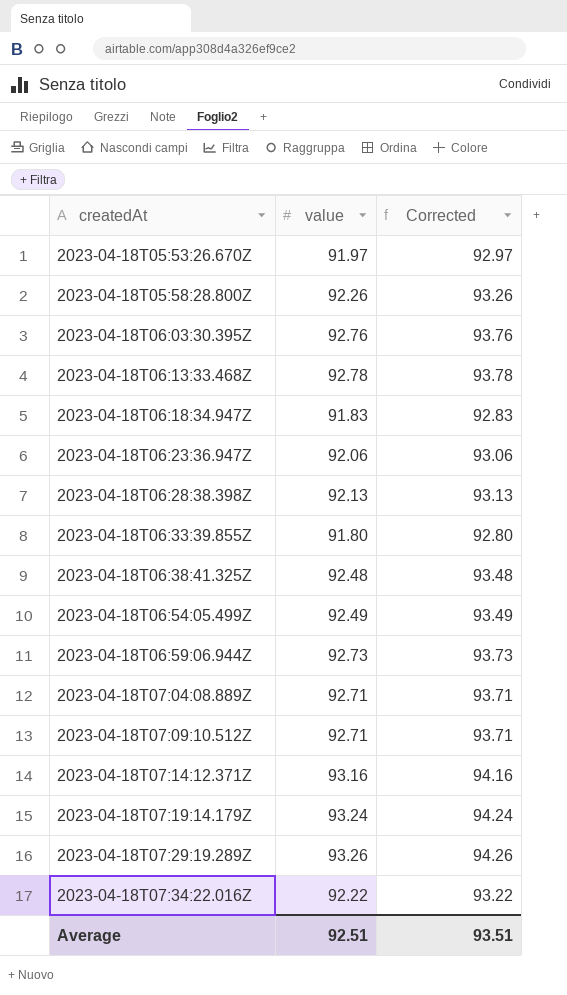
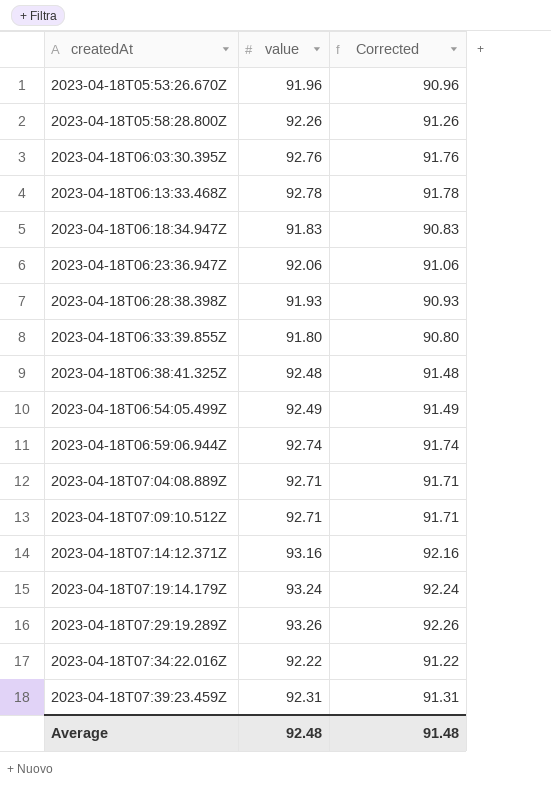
column Corrected | formula: [value] + 1 -> [value] - 1
2023-04-18T05:53:26.670Z | value: 91.97 -> 91.96
2023-04-18T06:28:38.398Z | value: 92.13 -> 91.93
2023-04-18T06:59:06.944Z | value: 92.73 -> 92.74
row 2023-04-18T07:39:23.459Z: none -> 92.31 | 91.31
Average | value: 92.51 -> 92.48
Average | Corrected: 93.51 -> 91.48

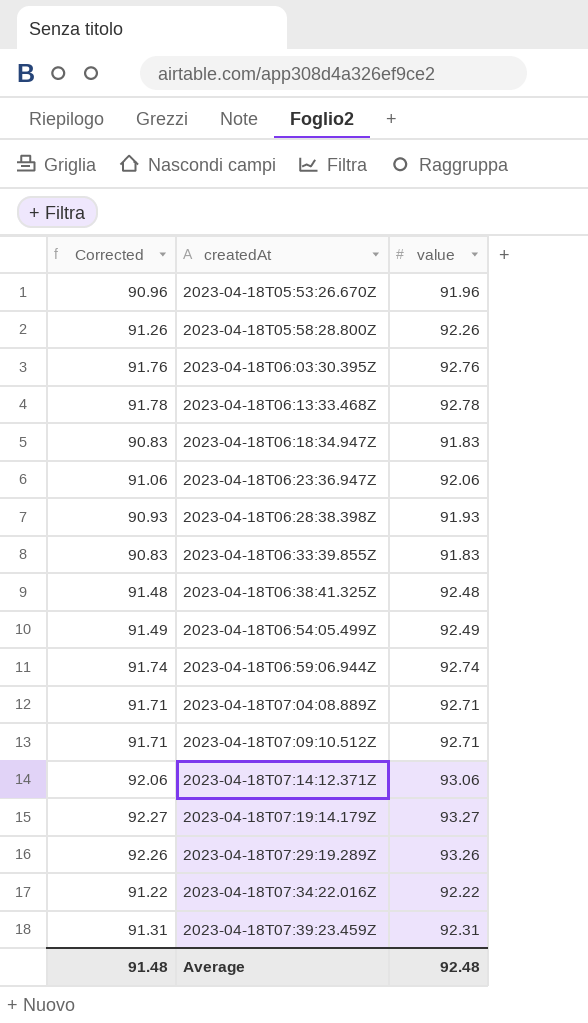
column Corrected | position: 3 -> 1
2023-04-18T06:33:39.855Z | Corrected: 90.80 -> 90.83
2023-04-18T06:33:39.855Z | value: 91.80 -> 91.83
2023-04-18T07:14:12.371Z | Corrected: 92.16 -> 92.06
2023-04-18T07:14:12.371Z | value: 93.16 -> 93.06
2023-04-18T07:19:14.179Z | Corrected: 92.24 -> 92.27
2023-04-18T07:19:14.179Z | value: 93.24 -> 93.27

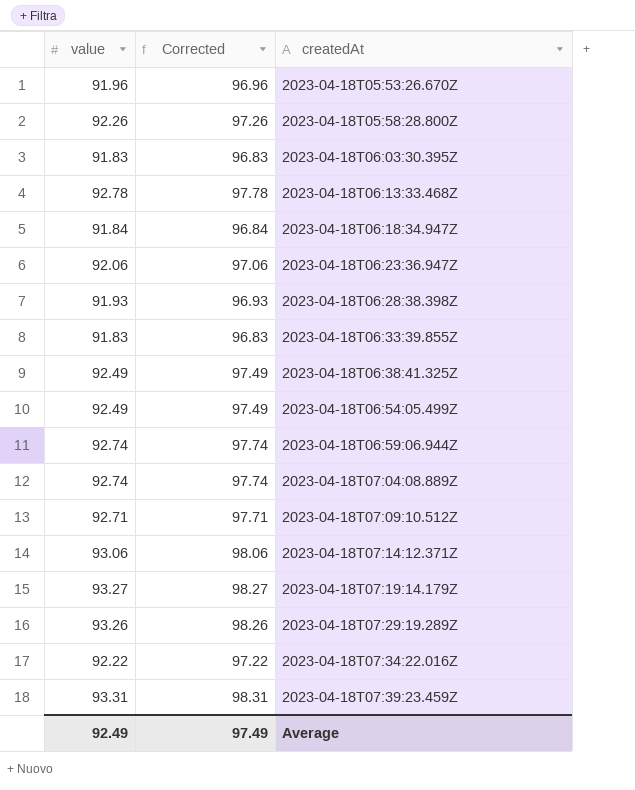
column value | position: 3 -> 1
column Corrected | formula: [value] - 1 -> [value] + 5
2023-04-18T06:03:30.395Z | value: 92.76 -> 91.83
2023-04-18T06:18:34.947Z | value: 91.83 -> 91.84
2023-04-18T06:38:41.325Z | value: 92.48 -> 92.49
2023-04-18T07:04:08.889Z | value: 92.71 -> 92.74
2023-04-18T07:39:23.459Z | value: 92.31 -> 93.31
Average | value: 92.48 -> 92.49
Average | Corrected: 91.48 -> 97.49

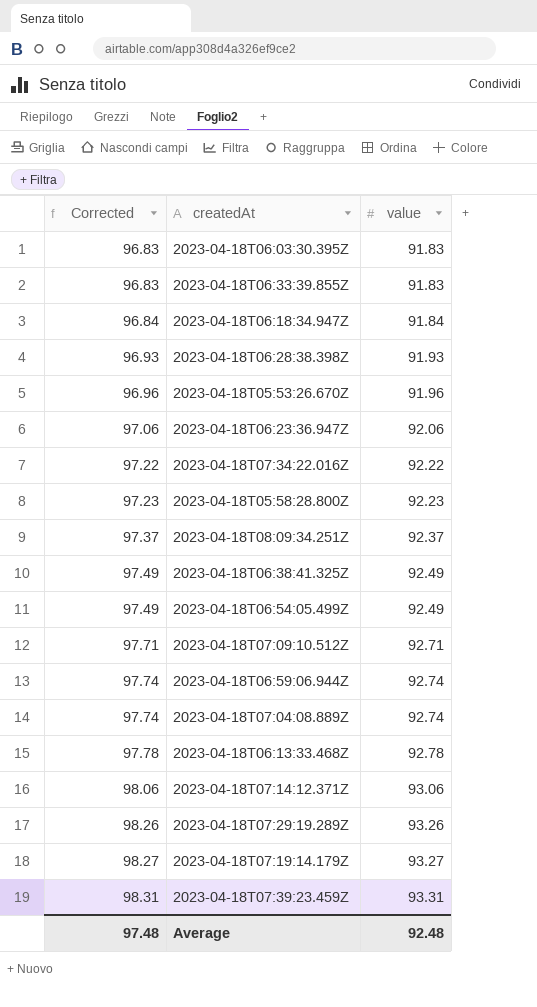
row order: createdAt ascending -> Corrected ascending
column value | position: 1 -> 3
2023-04-18T05:58:28.800Z | Corrected: 97.26 -> 97.23
2023-04-18T05:58:28.800Z | value: 92.26 -> 92.23
row 2023-04-18T08:09:34.251Z: none -> 97.37 | 92.37
Average | Corrected: 97.49 -> 97.48
Average | value: 92.49 -> 92.48

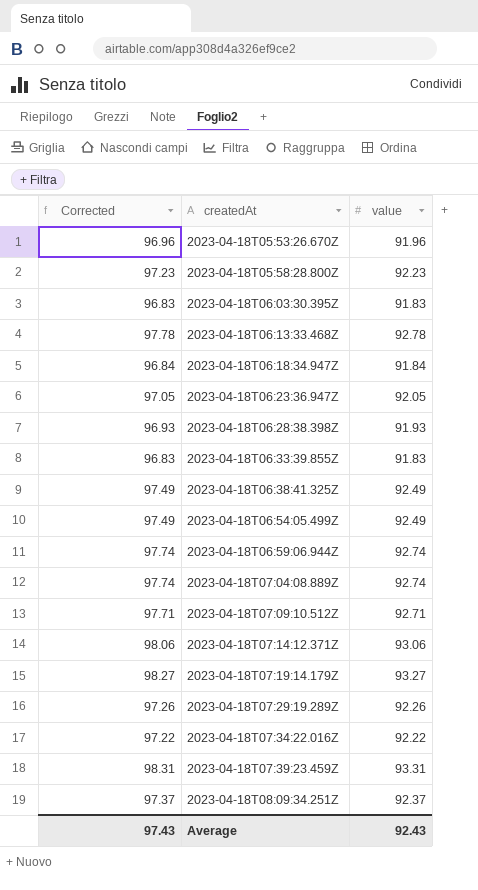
row order: Corrected ascending -> createdAt ascending
2023-04-18T06:23:36.947Z | Corrected: 97.06 -> 97.05
2023-04-18T06:23:36.947Z | value: 92.06 -> 92.05
2023-04-18T07:29:19.289Z | Corrected: 98.26 -> 97.26
2023-04-18T07:29:19.289Z | value: 93.26 -> 92.26
Average | Corrected: 97.48 -> 97.43
Average | value: 92.48 -> 92.43

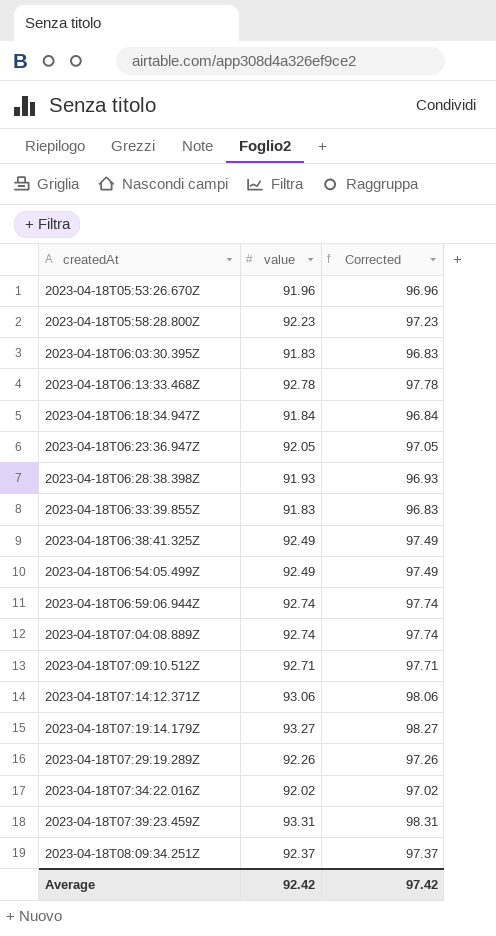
column Corrected | position: 1 -> 3
2023-04-18T07:34:22.016Z | value: 92.22 -> 92.02
2023-04-18T07:34:22.016Z | Corrected: 97.22 -> 97.02
Average | value: 92.43 -> 92.42
Average | Corrected: 97.43 -> 97.42

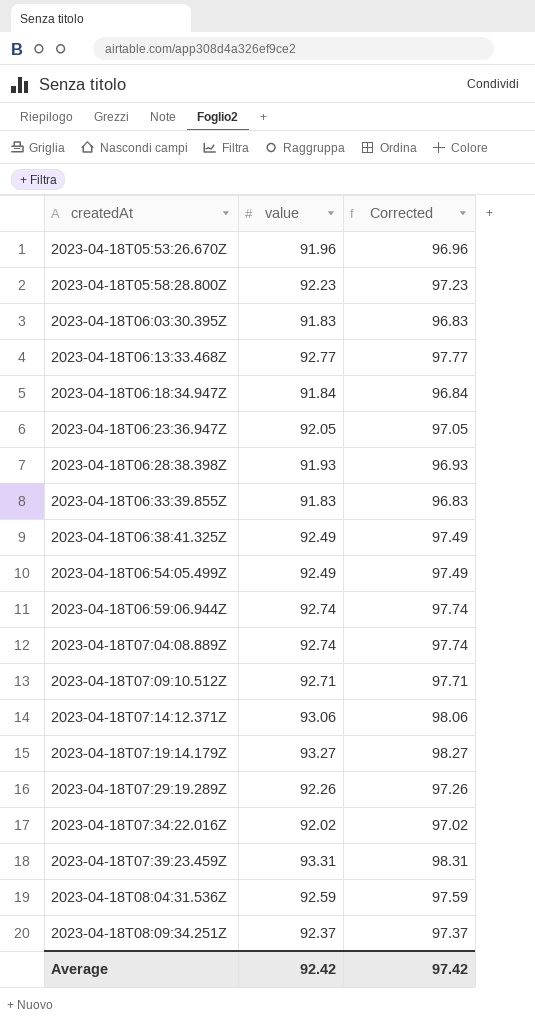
2023-04-18T06:13:33.468Z | value: 92.78 -> 92.77
2023-04-18T06:13:33.468Z | Corrected: 97.78 -> 97.77
row 2023-04-18T08:04:31.536Z: none -> 92.59 | 97.59

